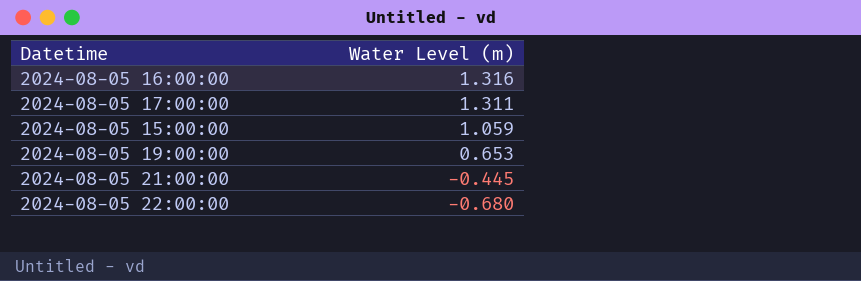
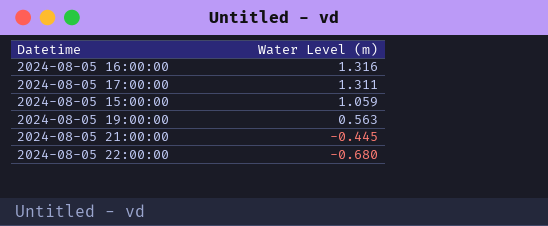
2024-08-05 19:00:00 | Water Level (m): 0.653 -> 0.563

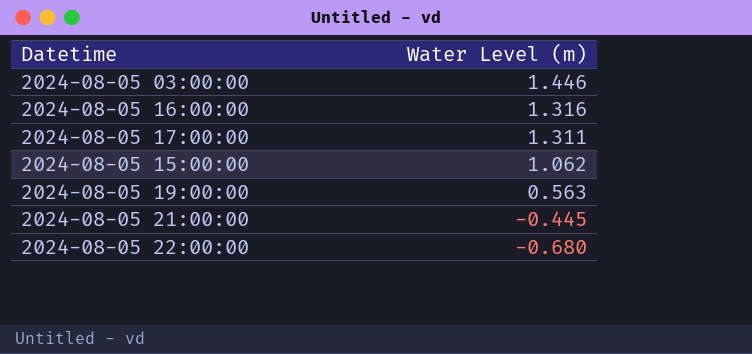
row 2024-08-05 03:00:00: none -> 1.446
2024-08-05 15:00:00 | Water Level (m): 1.059 -> 1.062

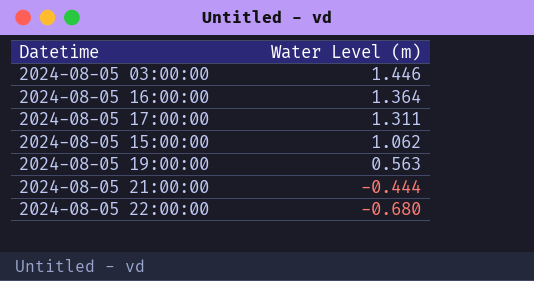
2024-08-05 16:00:00 | Water Level (m): 1.316 -> 1.364
2024-08-05 21:00:00 | Water Level (m): -0.445 -> -0.444

